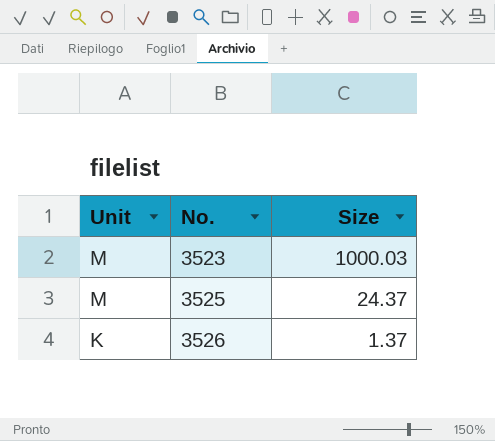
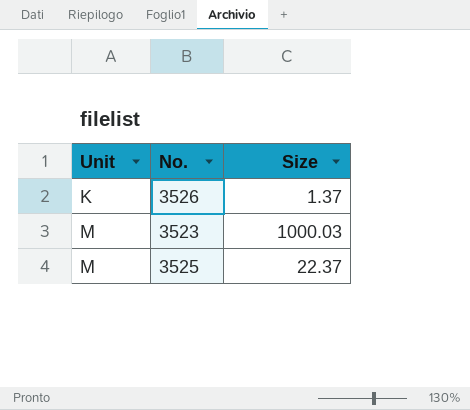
row order: Unit descending -> Unit ascending
3525 | Size: 24.37 -> 22.37

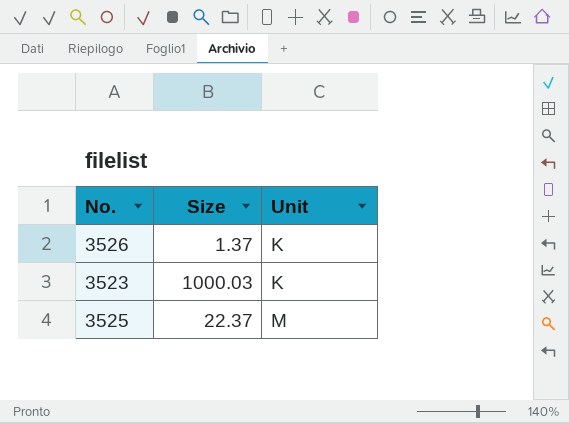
column Unit | position: 1 -> 3
3523 | Unit: M -> K

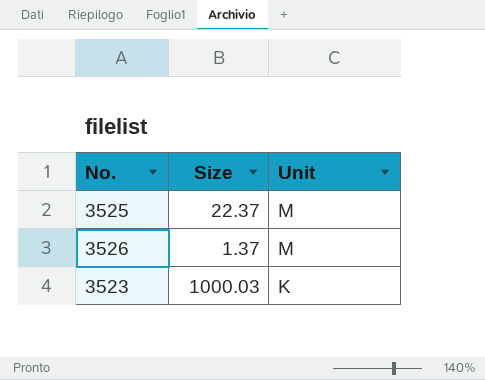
row order: Unit ascending -> Unit descending
3526 | Unit: K -> M

